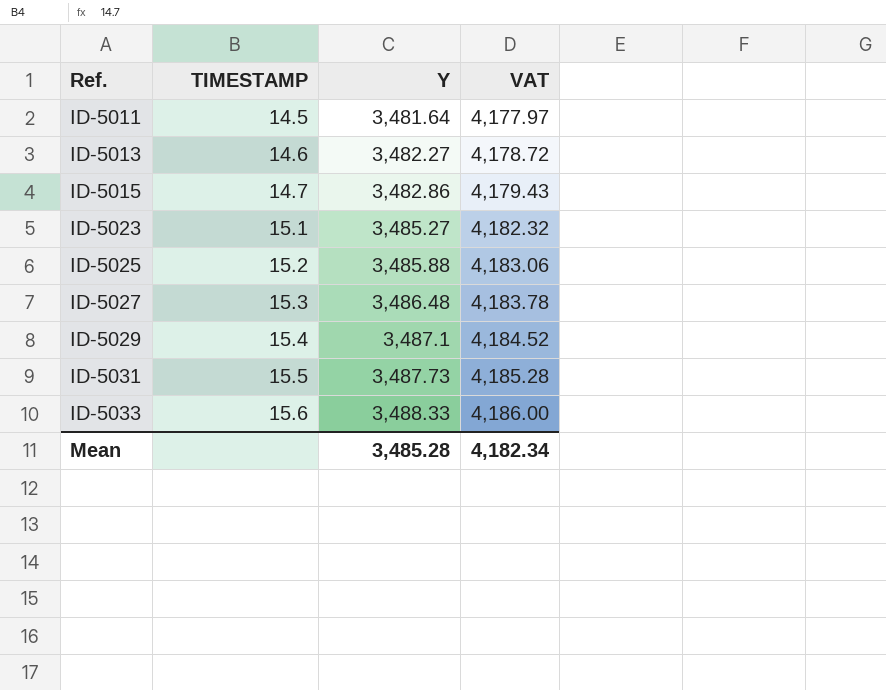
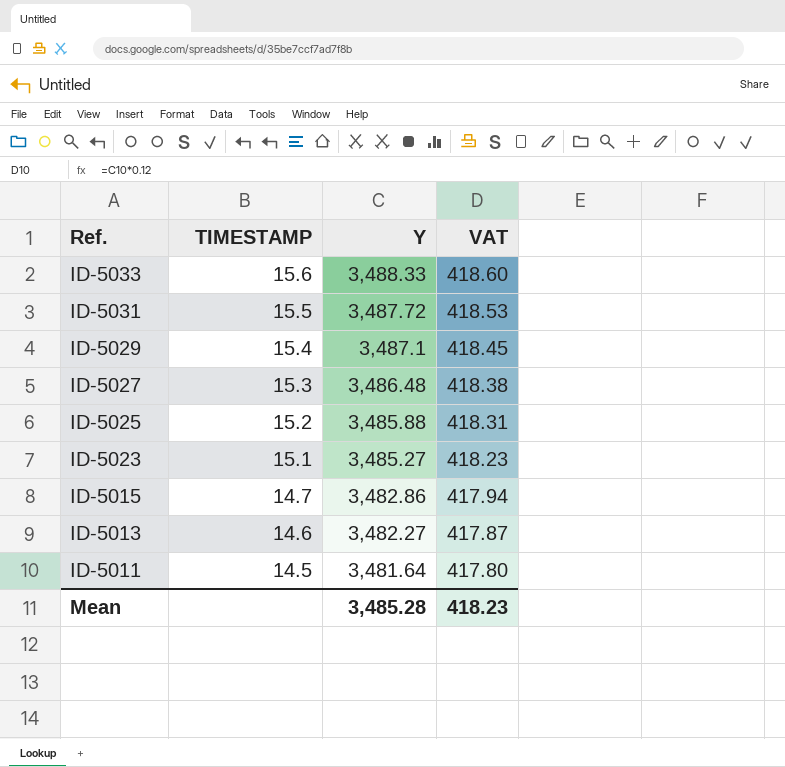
row order: Ref. ascending -> Ref. descending
column VAT | formula: [Y] * 1.2 -> [Y] * 0.12
ID-5031 | Y: 3,487.73 -> 3,487.72
Mean | VAT: 4,182.34 -> 418.23

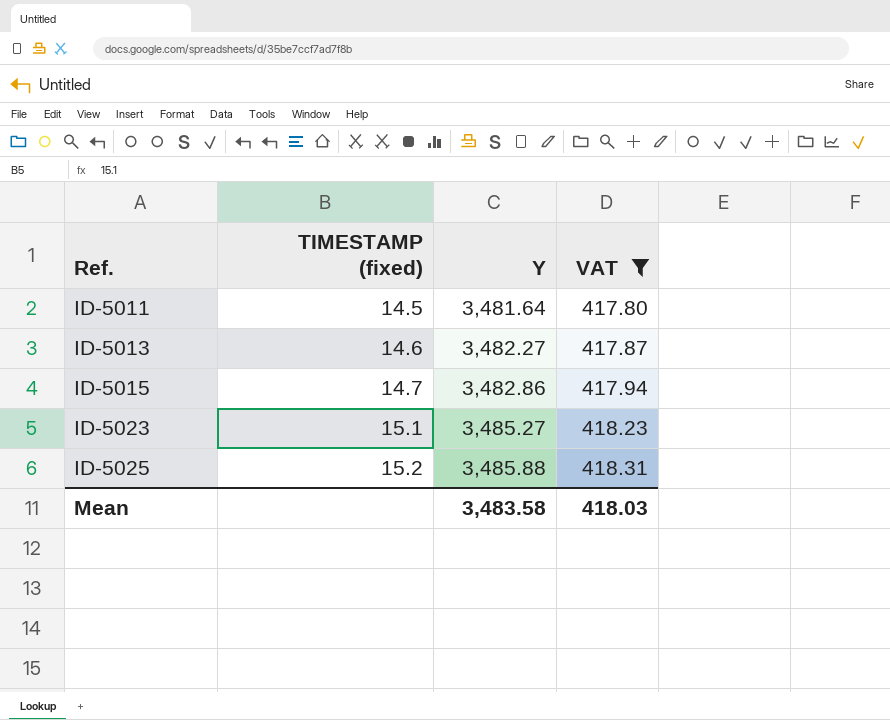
filter: none -> VAT <= 418.31
row order: Ref. descending -> Ref. ascending
column name: TIMESTAMP -> TIMESTAMP (fixed)
Mean | Y: 3,485.28 -> 3,483.58
Mean | VAT: 418.23 -> 418.03

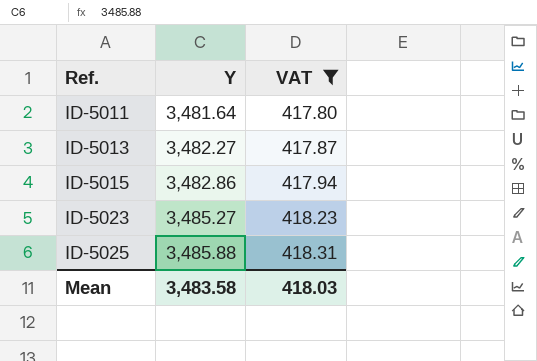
column TIMESTAMP (fixed) | position: 2 -> none

